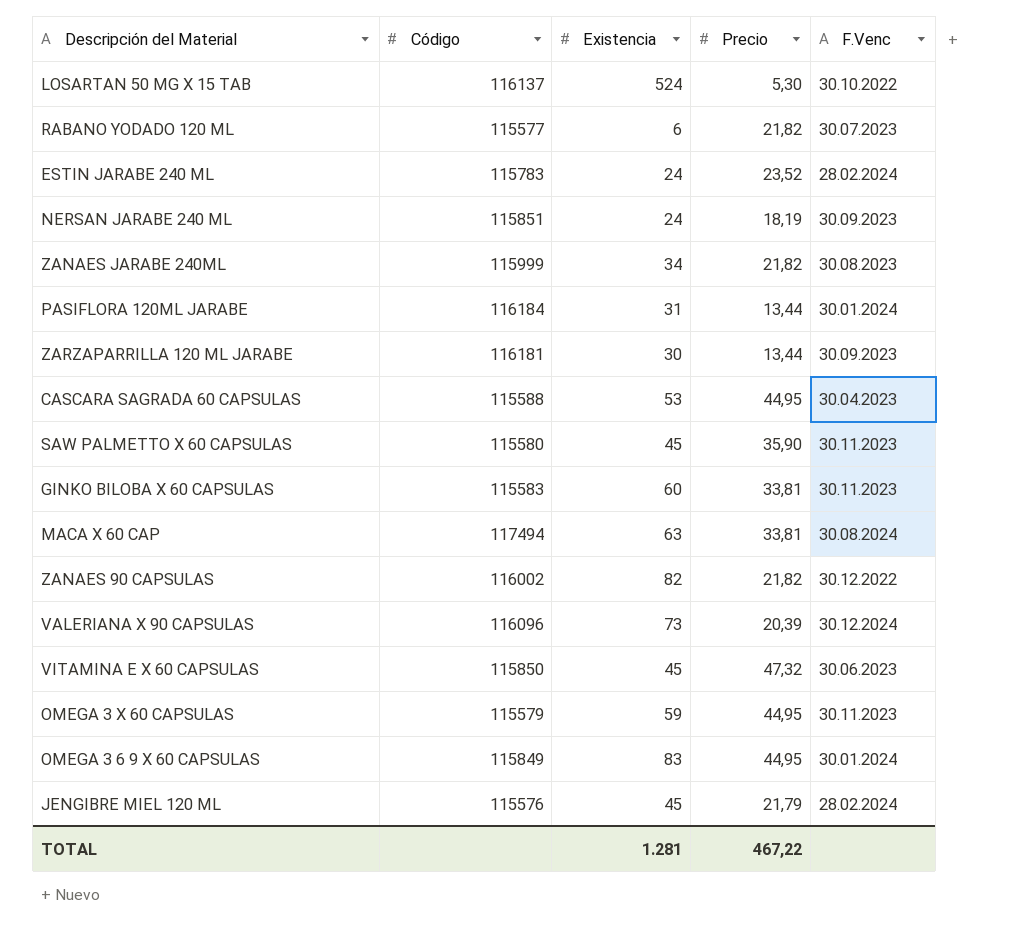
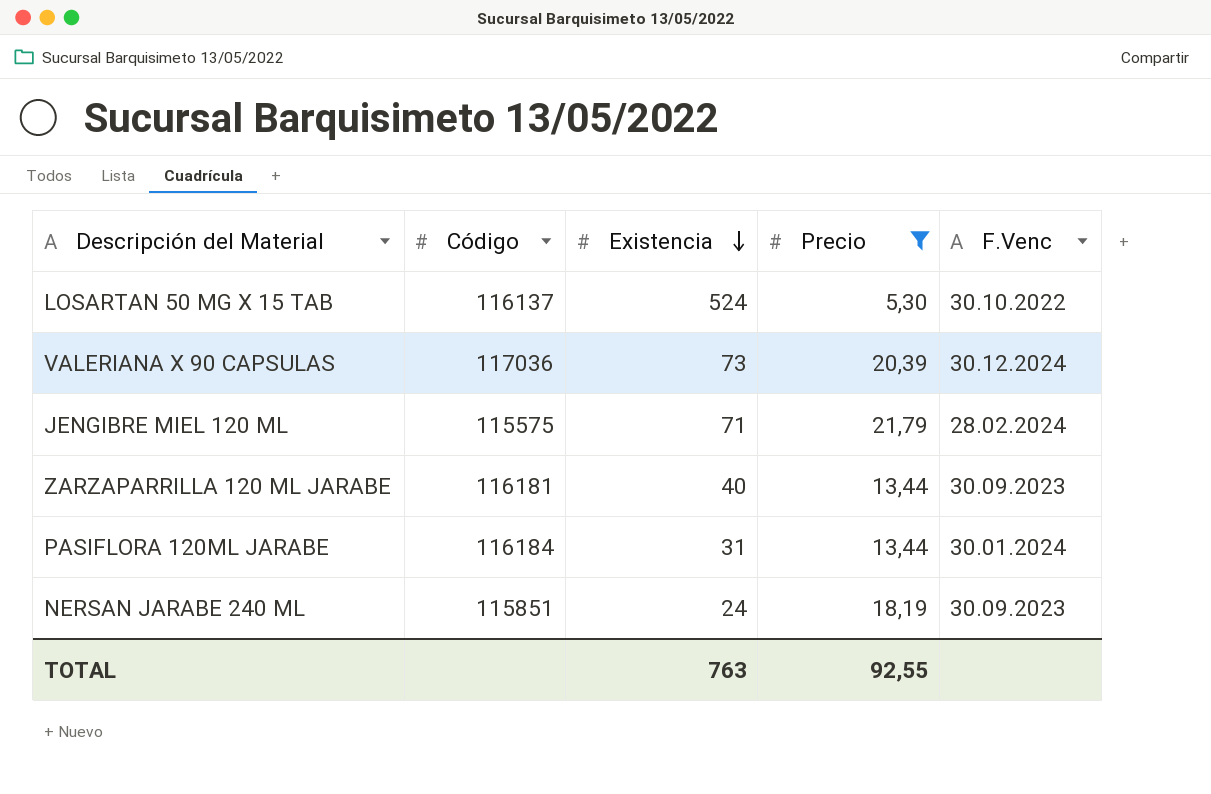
filter: none -> Precio <= 21,79
row order: none -> Existencia descending
VALERIANA X 90 CAPSULAS | Código: 116096 -> 117036
JENGIBRE MIEL 120 ML | Código: 115576 -> 115575
JENGIBRE MIEL 120 ML | Existencia: 45 -> 71
ZARZAPARRILLA 120 ML JARABE | Existencia: 30 -> 40
TOTAL | Existencia: 1.281 -> 763
TOTAL | Precio: 467,22 -> 92,55

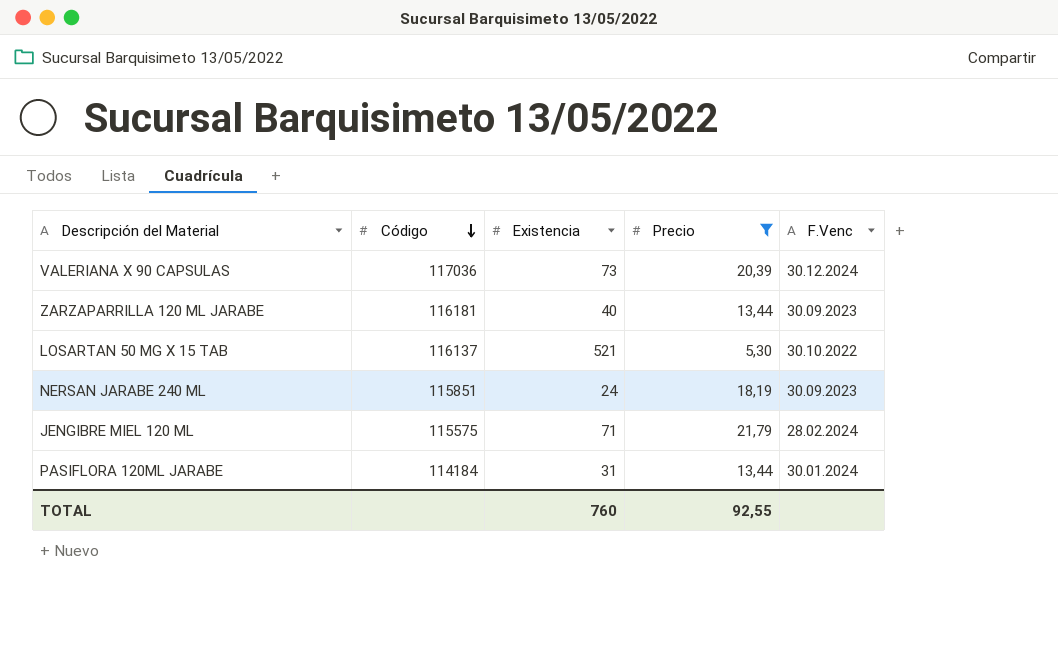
row order: Existencia descending -> Código descending
LOSARTAN 50 MG X 15 TAB | Existencia: 524 -> 521
PASIFLORA 120ML JARABE | Código: 116184 -> 114184
TOTAL | Existencia: 763 -> 760

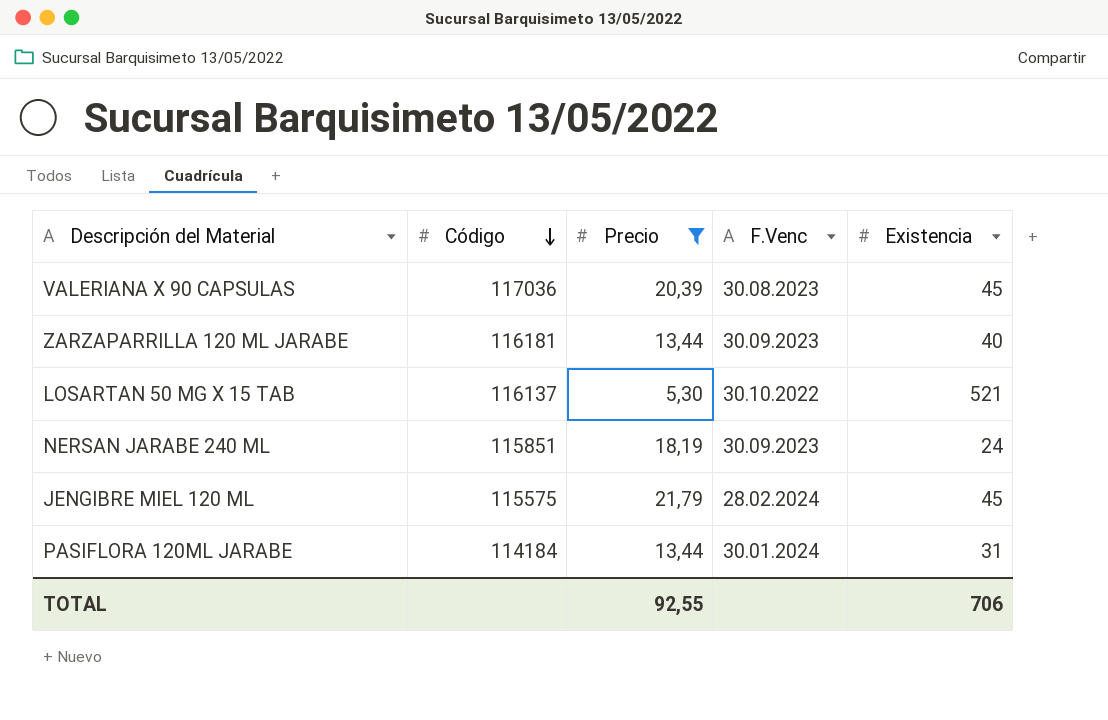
column Existencia | position: 3 -> 5
VALERIANA X 90 CAPSULAS | F.Venc: 30.12.2024 -> 30.08.2023
VALERIANA X 90 CAPSULAS | Existencia: 73 -> 45
JENGIBRE MIEL 120 ML | Existencia: 71 -> 45
TOTAL | Existencia: 760 -> 706

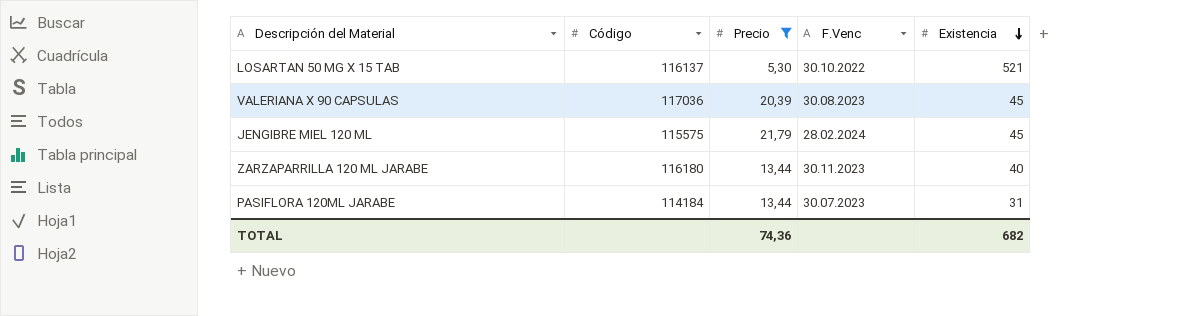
row order: Código descending -> Existencia descending
row NERSAN JARABE 240 ML: 115851 | 18,19 | 30.09.2023 | 24 -> none
ZARZAPARRILLA 120 ML JARABE | Código: 116181 -> 116180
ZARZAPARRILLA 120 ML JARABE | F.Venc: 30.09.2023 -> 30.11.2023
PASIFLORA 120ML JARABE | F.Venc: 30.01.2024 -> 30.07.2023
TOTAL | Precio: 92,55 -> 74,36
TOTAL | Existencia: 706 -> 682

